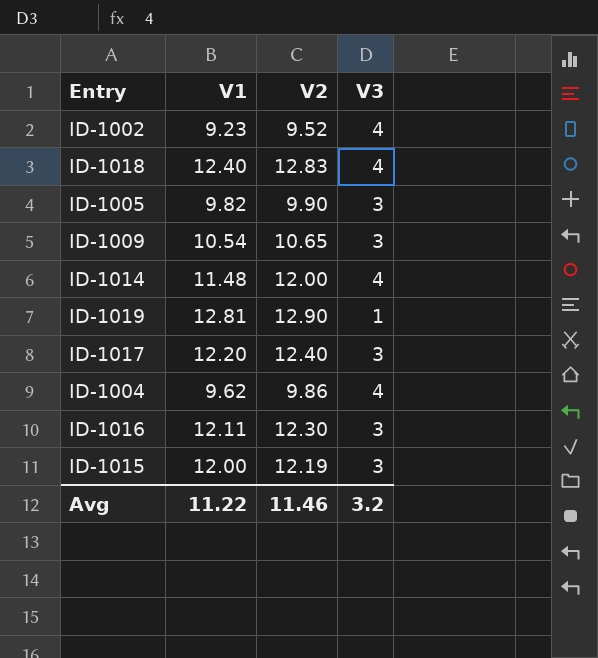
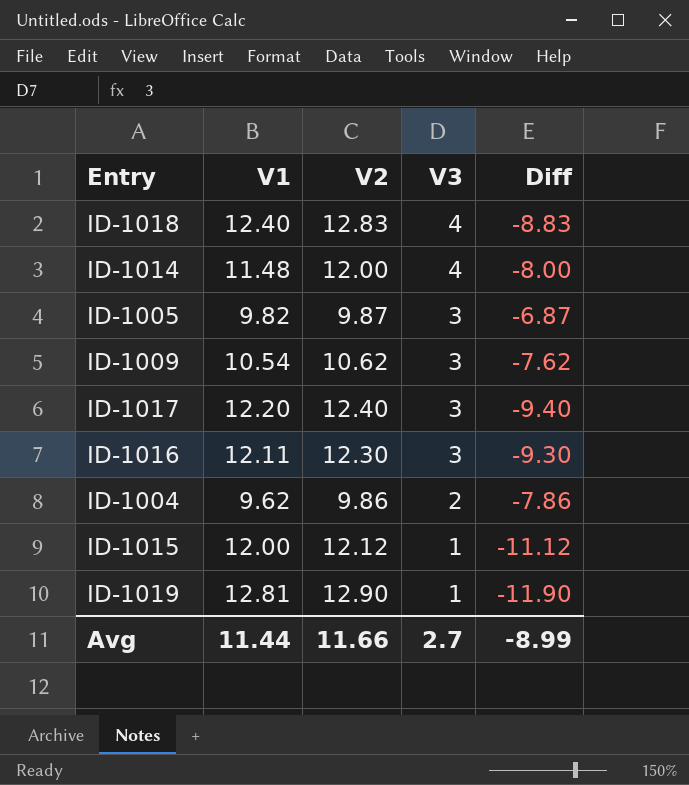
row order: none -> V3 descending
column Diff | formula: none -> [V3] - [V2]
row ID-1002: 9.23 | 9.52 | 4 -> none
ID-1005 | V2: 9.90 -> 9.87
ID-1009 | V2: 10.65 -> 10.62
ID-1004 | V3: 4 -> 2
ID-1015 | V2: 12.19 -> 12.12
ID-1015 | V3: 3 -> 1
Avg | V1: 11.22 -> 11.44
Avg | V2: 11.46 -> 11.66
Avg | V3: 3.2 -> 2.7

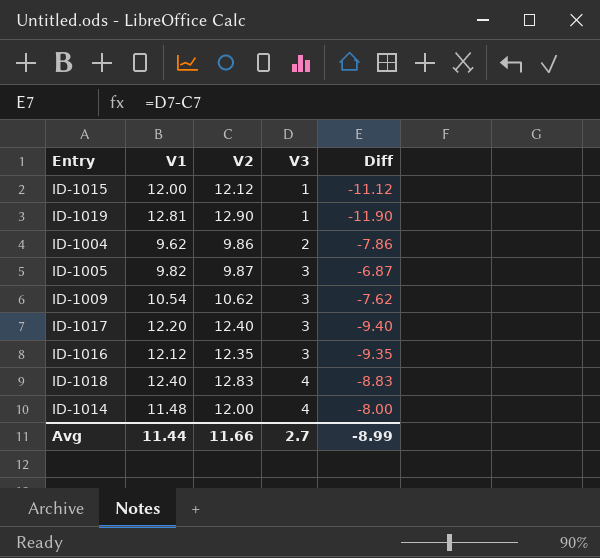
row order: V3 descending -> V3 ascending
ID-1016 | V1: 12.11 -> 12.12
ID-1016 | V2: 12.30 -> 12.35
ID-1016 | Diff: -9.30 -> -9.35

